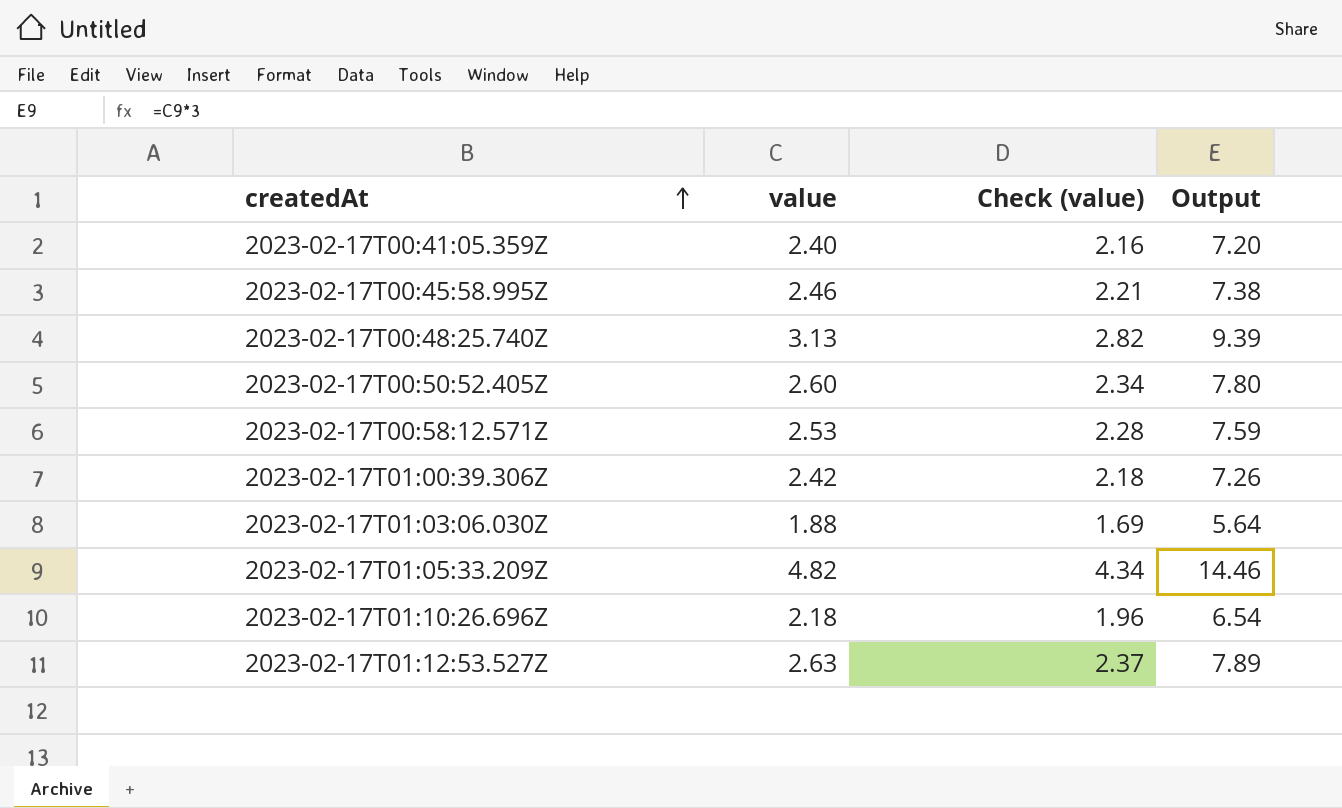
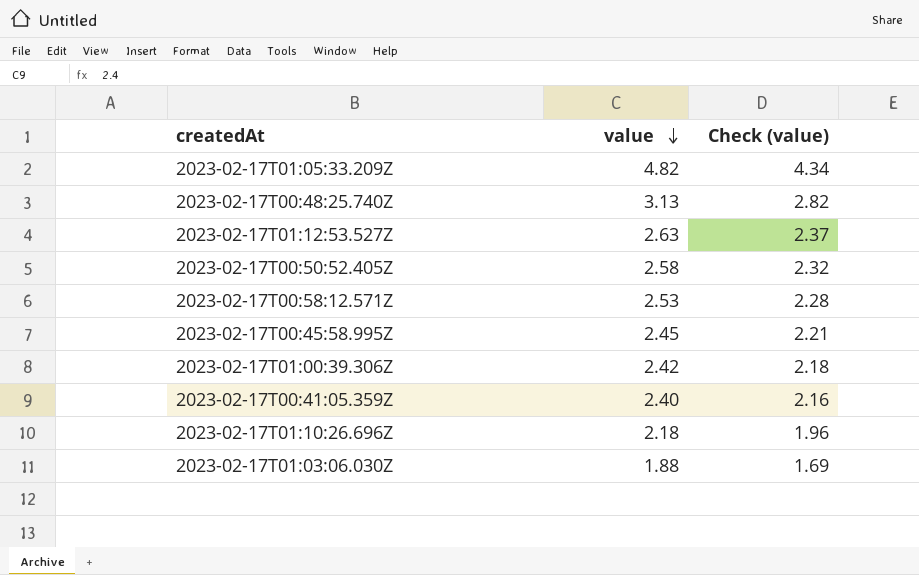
row order: createdAt ascending -> value descending
column Output | formula: [value] * 3 -> none
2023-02-17T00:50:52.405Z | value: 2.60 -> 2.58
2023-02-17T00:50:52.405Z | Check (value): 2.34 -> 2.32
2023-02-17T00:45:58.995Z | value: 2.46 -> 2.45

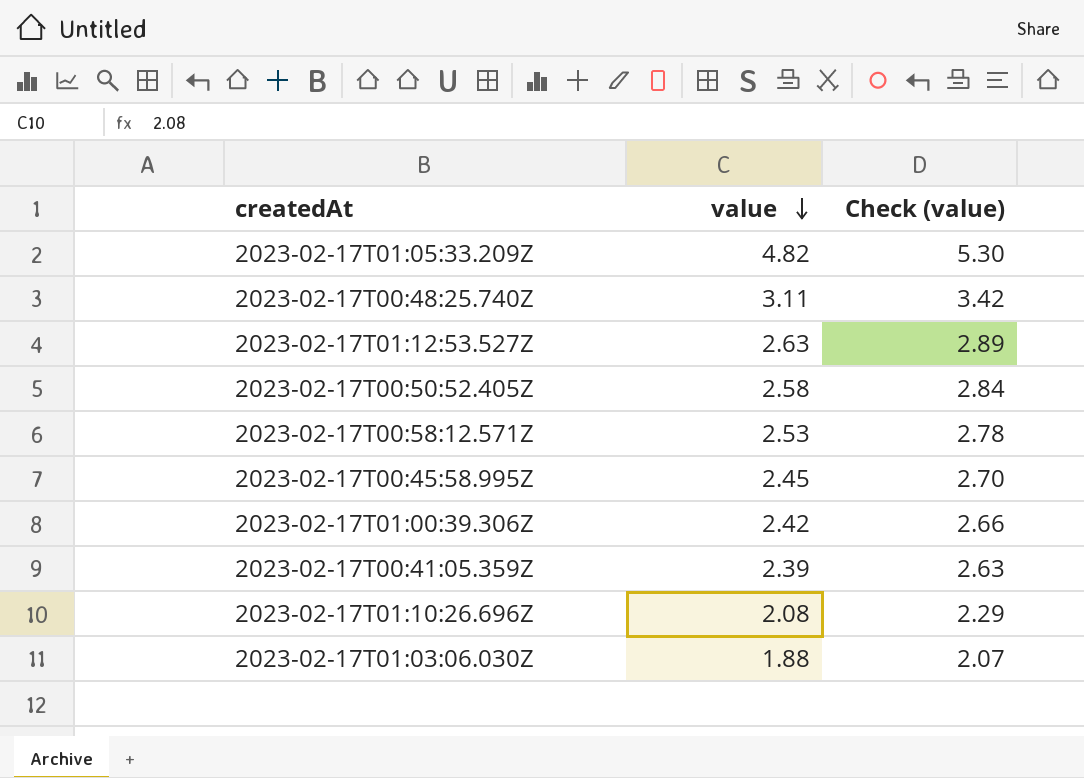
column Check (value) | formula: [value] * 0.9 -> [value] * 1.1
2023-02-17T00:48:25.740Z | value: 3.13 -> 3.11
2023-02-17T00:41:05.359Z | value: 2.40 -> 2.39
2023-02-17T01:10:26.696Z | value: 2.18 -> 2.08

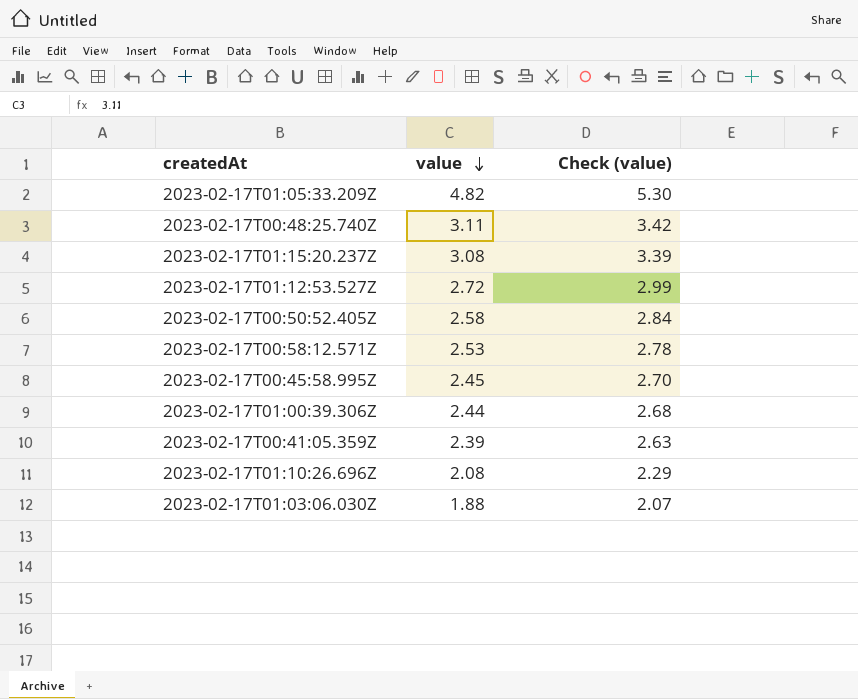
row 2023-02-17T01:15:20.237Z: none -> 3.08 | 3.39
2023-02-17T01:12:53.527Z | value: 2.63 -> 2.72
2023-02-17T01:12:53.527Z | Check (value): 2.89 -> 2.99
2023-02-17T01:00:39.306Z | value: 2.42 -> 2.44
2023-02-17T01:00:39.306Z | Check (value): 2.66 -> 2.68

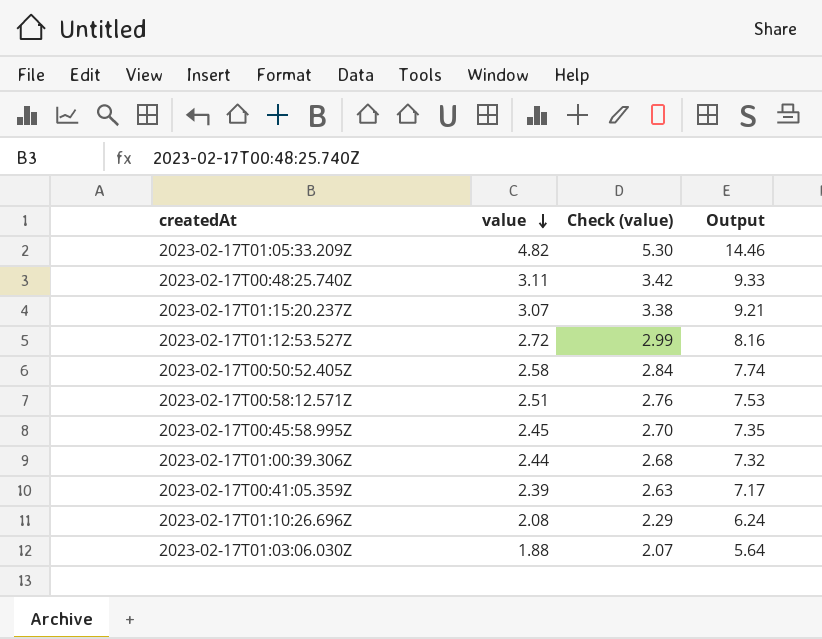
column Output | formula: none -> [value] * 3
2023-02-17T01:15:20.237Z | value: 3.08 -> 3.07
2023-02-17T01:15:20.237Z | Check (value): 3.39 -> 3.38
2023-02-17T00:58:12.571Z | value: 2.53 -> 2.51
2023-02-17T00:58:12.571Z | Check (value): 2.78 -> 2.76

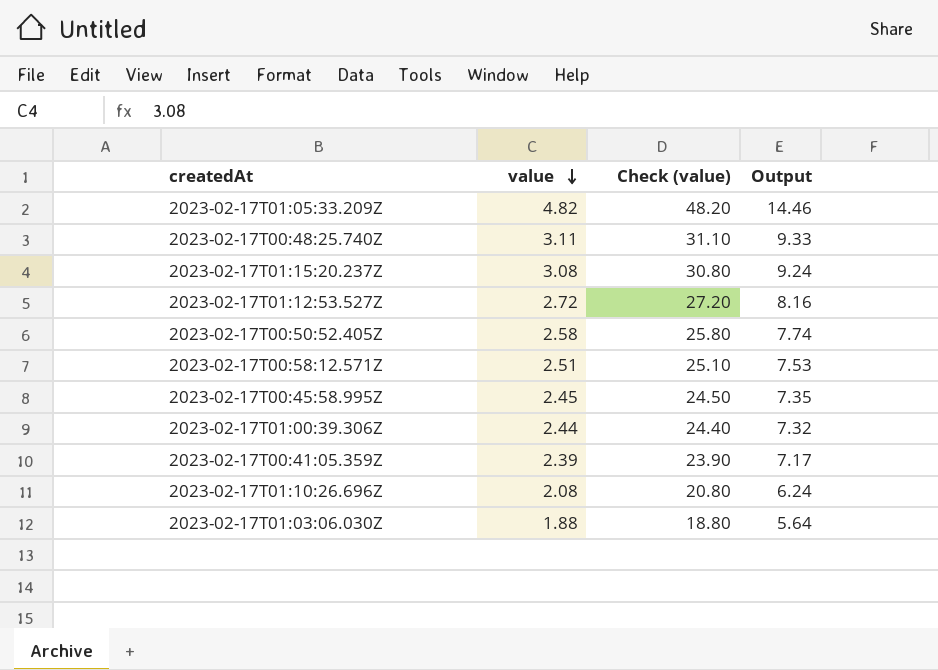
column Check (value) | formula: [value] * 1.1 -> [value] * 10
2023-02-17T01:15:20.237Z | value: 3.07 -> 3.08
2023-02-17T01:15:20.237Z | Output: 9.21 -> 9.24

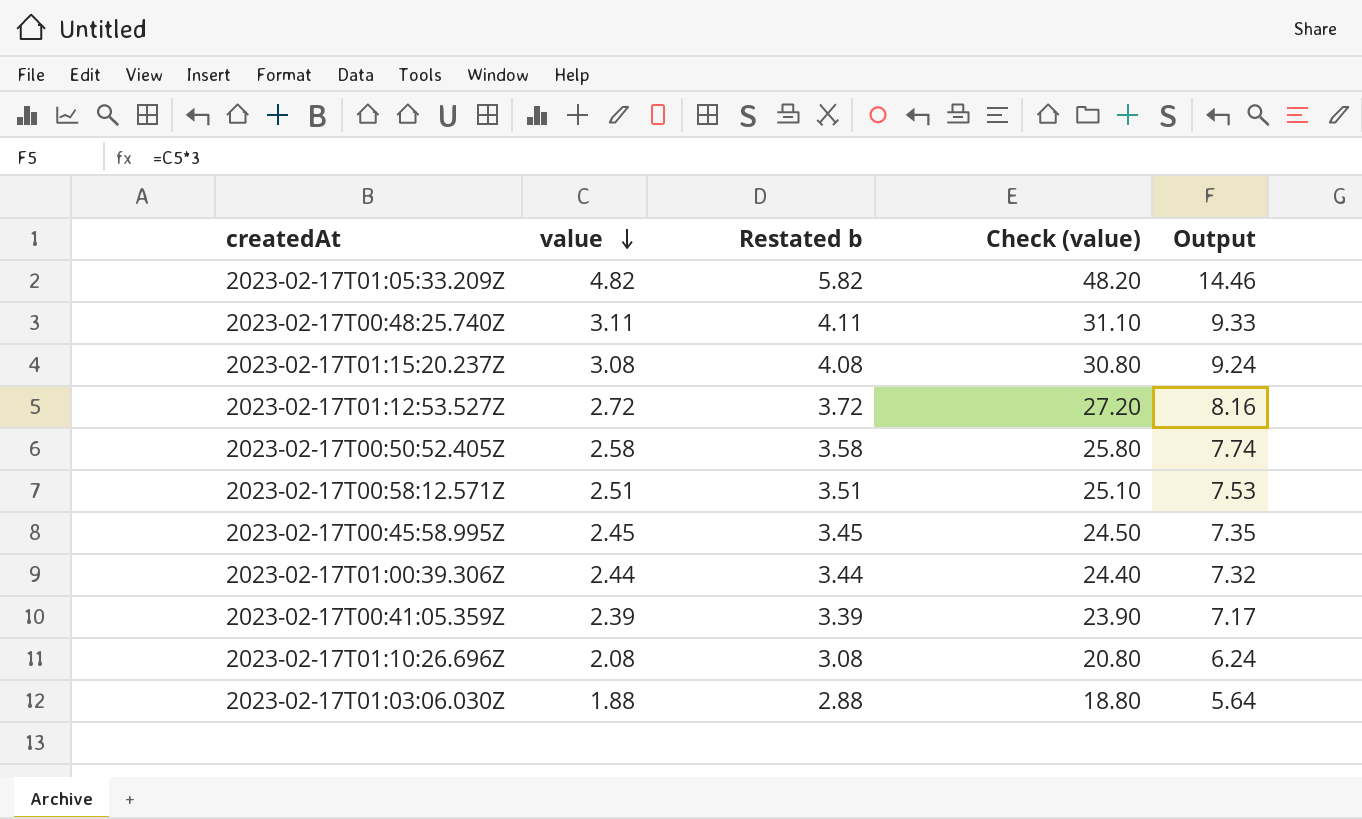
column Restated b | formula: none -> [value] + 1

